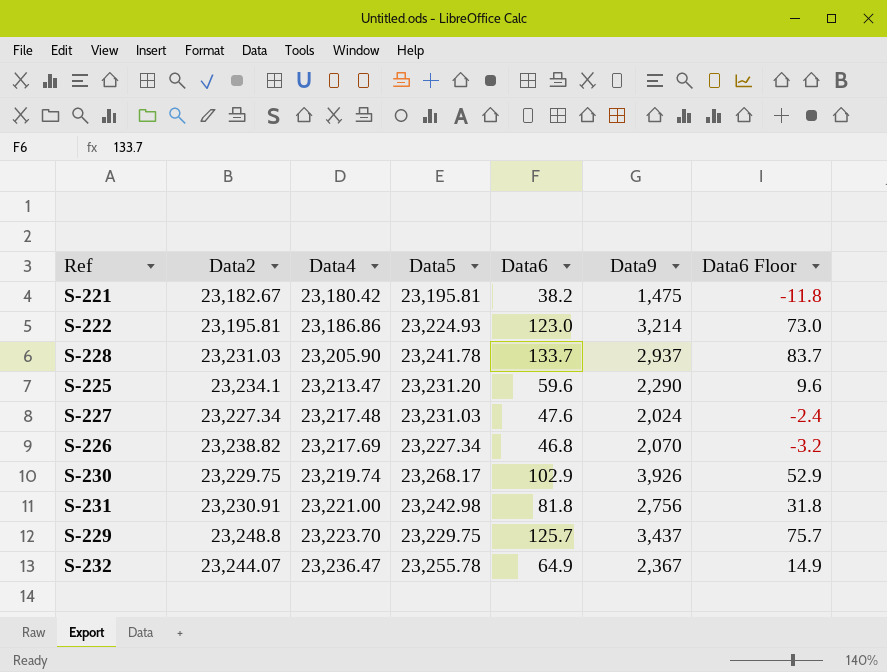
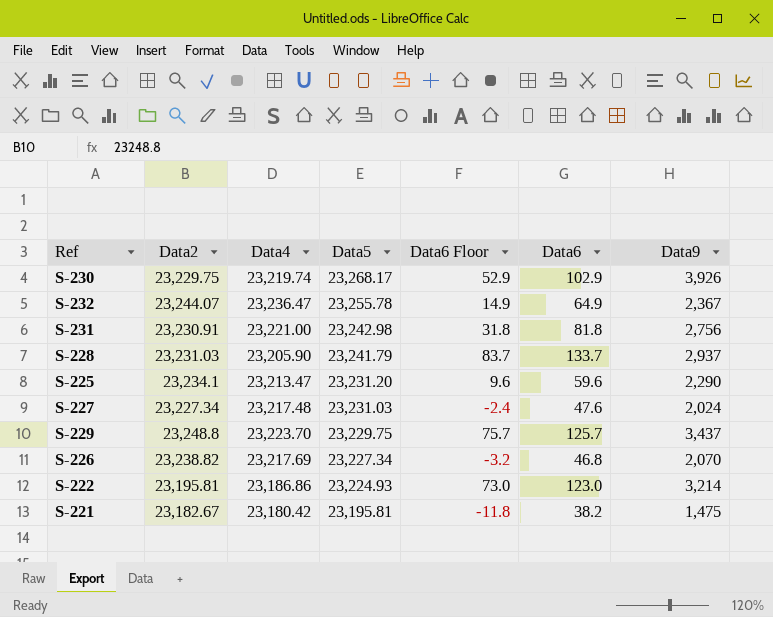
row order: Data4 ascending -> Data5 descending
column Data6 Floor | position: 7 -> 5
S-228 | Data5: 23,241.78 -> 23,241.79

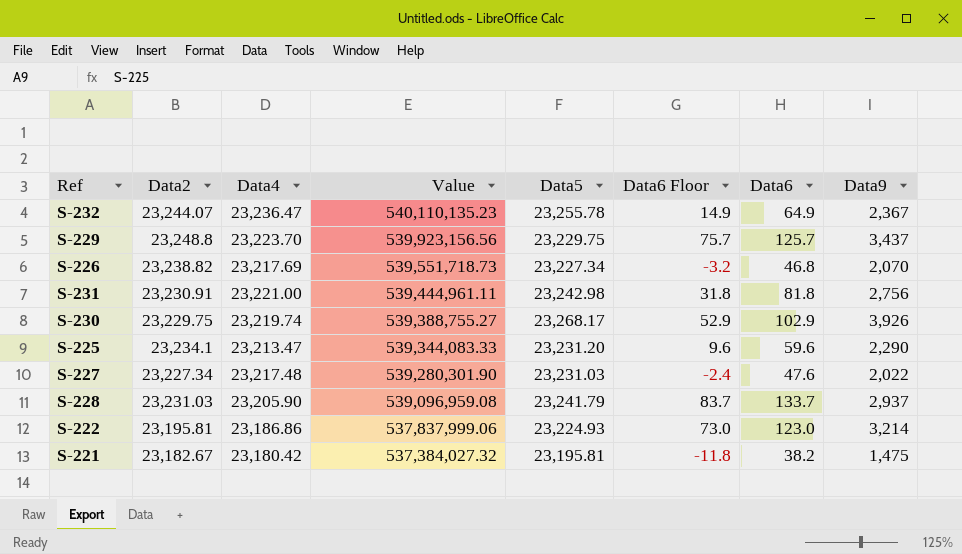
row order: Data5 descending -> Value descending
column Value | formula: none -> [Data2] * [Data4]
S-227 | Data9: 2,024 -> 2,022

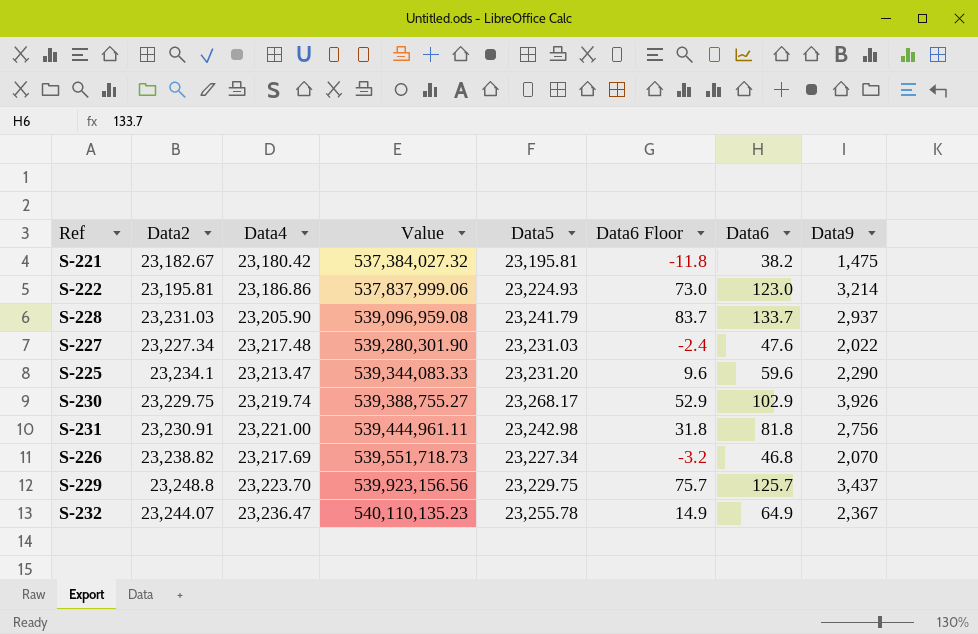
row order: Value descending -> Value ascending

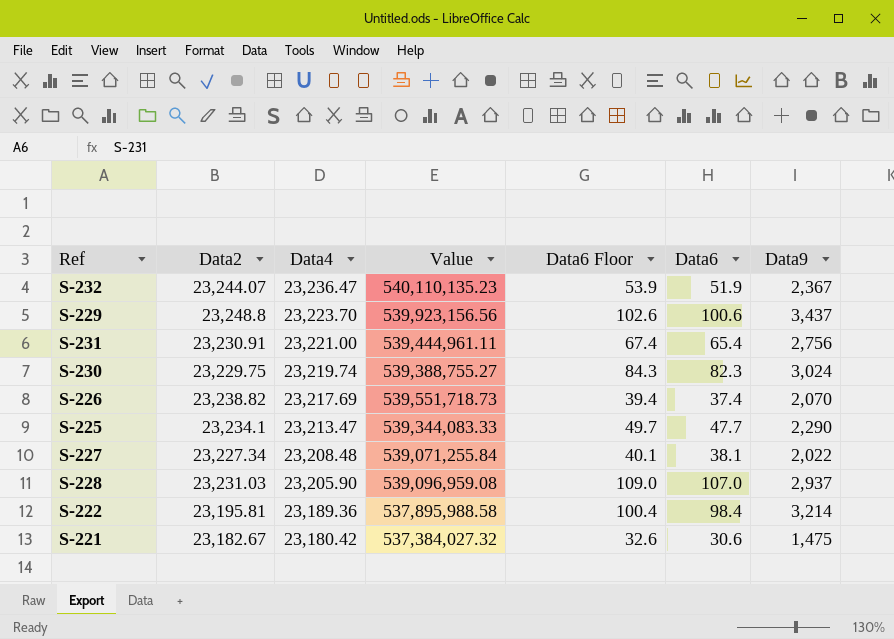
row order: Value ascending -> Data4 descending
column Data5 | position: 5 -> none
column Data6 Floor | formula: [Data6] - 50 -> [Data6] + 2
S-232 | Data6: 64.9 -> 51.9
S-229 | Data6: 125.7 -> 100.6
S-231 | Data6: 81.8 -> 65.4
S-230 | Data6: 102.9 -> 82.3
S-230 | Data9: 3,926 -> 3,024
S-226 | Data6: 46.8 -> 37.4
S-225 | Data6: 59.6 -> 47.7
S-227 | Data4: 23,217.48 -> 23,208.48
S-227 | Value: 539,280,301.90 -> 539,071,255.84
S-227 | Data6: 47.6 -> 38.1
S-228 | Data6: 133.7 -> 107.0
S-222 | Data4: 23,186.86 -> 23,189.36
S-222 | Value: 537,837,999.06 -> 537,895,988.58
S-222 | Data6: 123.0 -> 98.4
S-221 | Data6: 38.2 -> 30.6

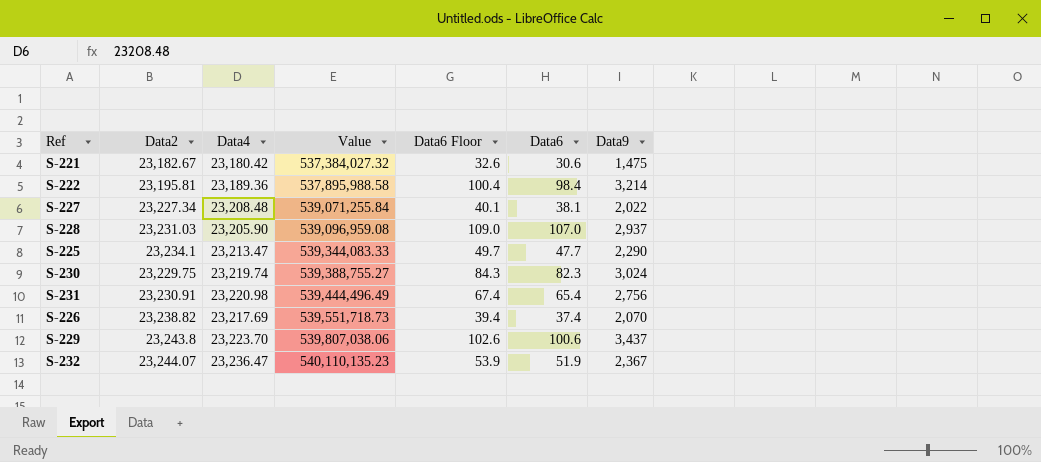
row order: Data4 descending -> Value ascending
S-231 | Data4: 23,221.00 -> 23,220.98
S-231 | Value: 539,444,961.11 -> 539,444,496.49
S-229 | Data2: 23,248.8 -> 23,243.8
S-229 | Value: 539,923,156.56 -> 539,807,038.06

